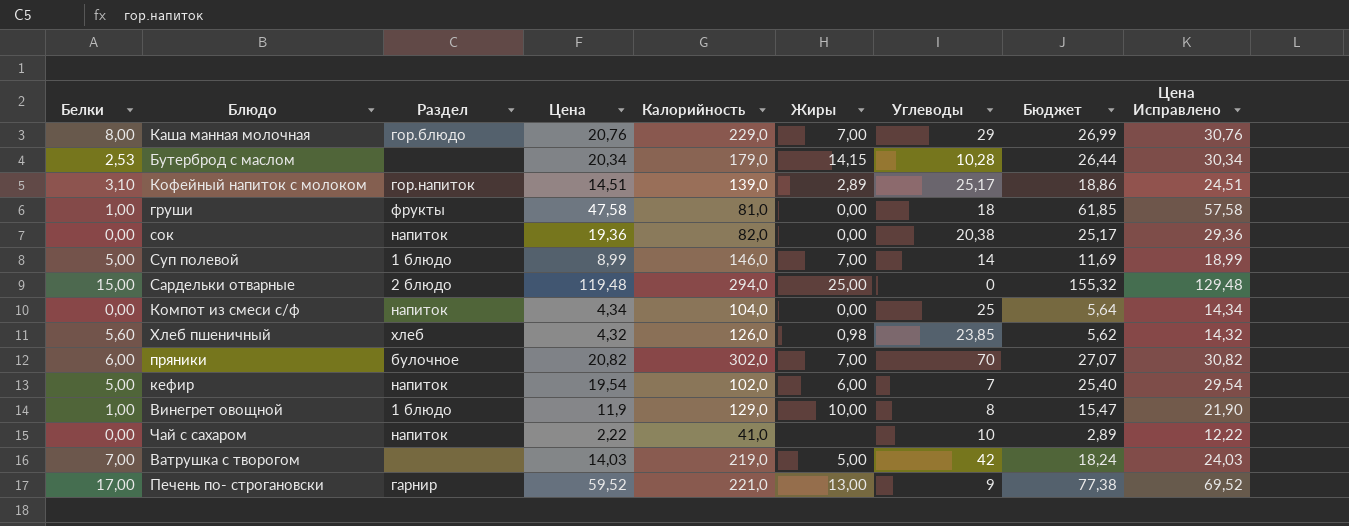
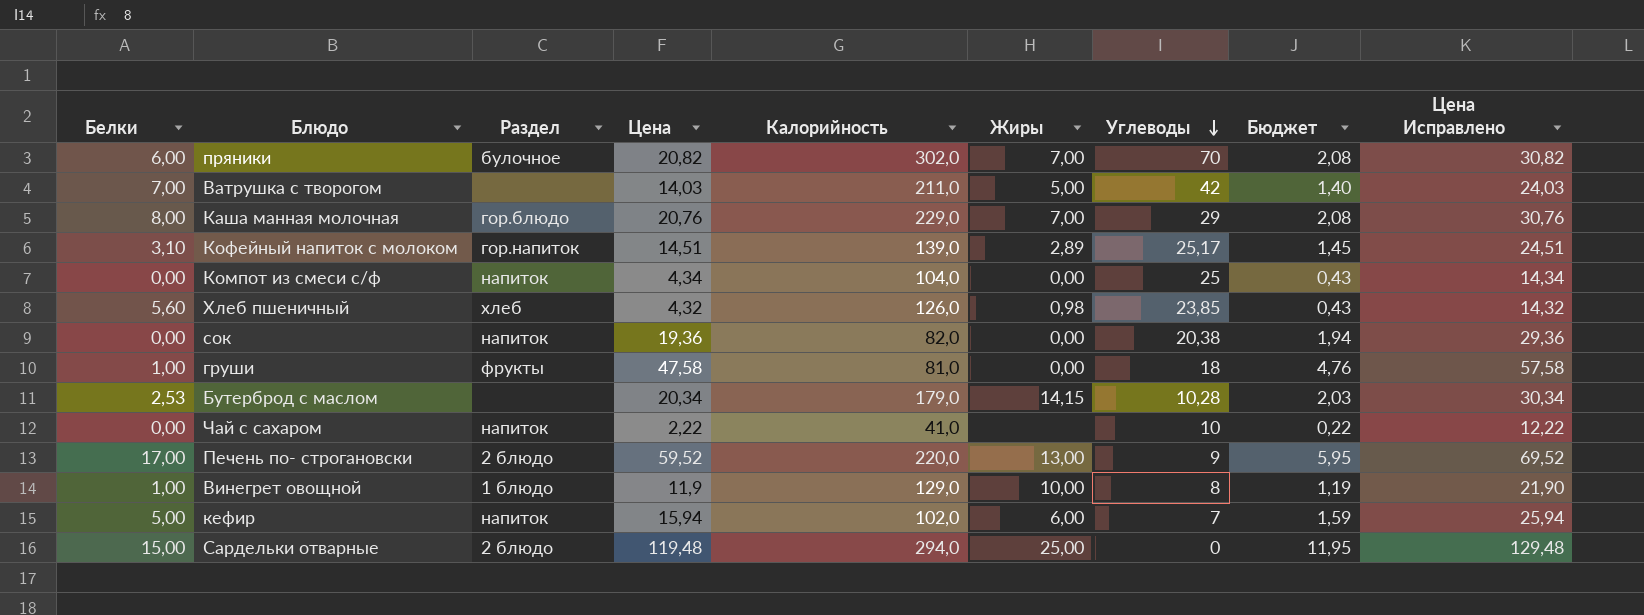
row order: none -> Углеводы descending
column Бюджет | formula: [Цена] * 1,3 -> [Цена] * 0,1
row Суп полевой: 5,00 | 1 блюдо | 8,99 | 146,0 | 7,00 | 14 | 11,69 | 18,99 -> none
Ватрушка с творогом | Калорийность: 219,0 -> 211,0
Печень по- строгановски | Раздел: гарнир -> 2 блюдо
Печень по- строгановски | Калорийность: 221,0 -> 220,0
кефир | Цена: 19,54 -> 15,94
кефир | Цена Исправлено: 29,54 -> 25,94

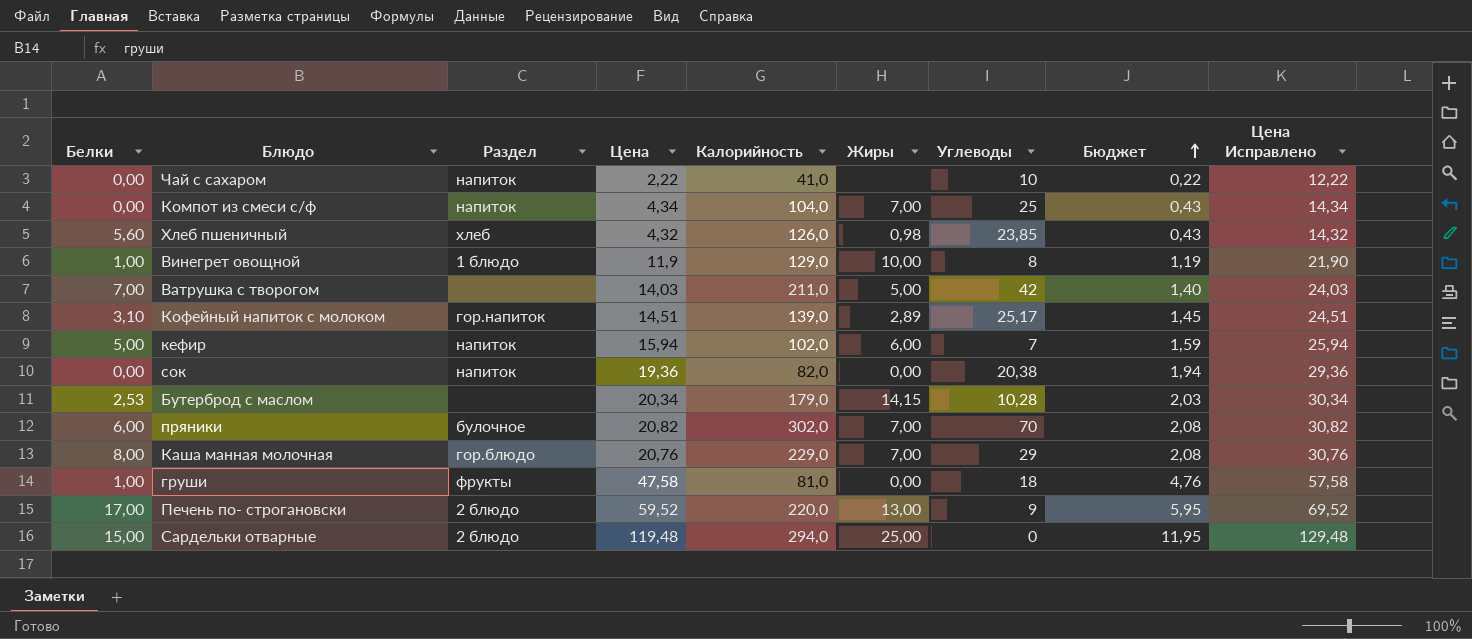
row order: Углеводы descending -> Бюджет ascending
Компот из смеси с/ф | Жиры: 0,00 -> 7,00

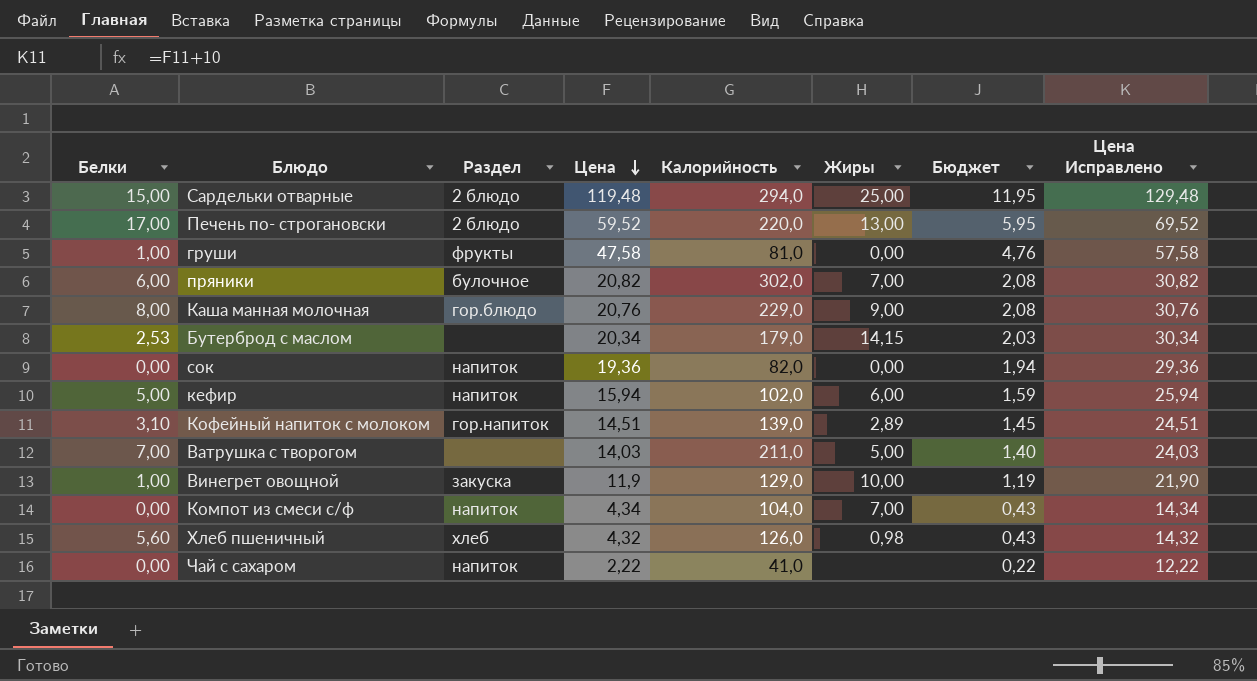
row order: Бюджет ascending -> Цена descending
column Углеводы | position: 7 -> none
Каша манная молочная | Жиры: 7,00 -> 9,00
Винегрет овощной | Раздел: 1 блюдо -> закуска

